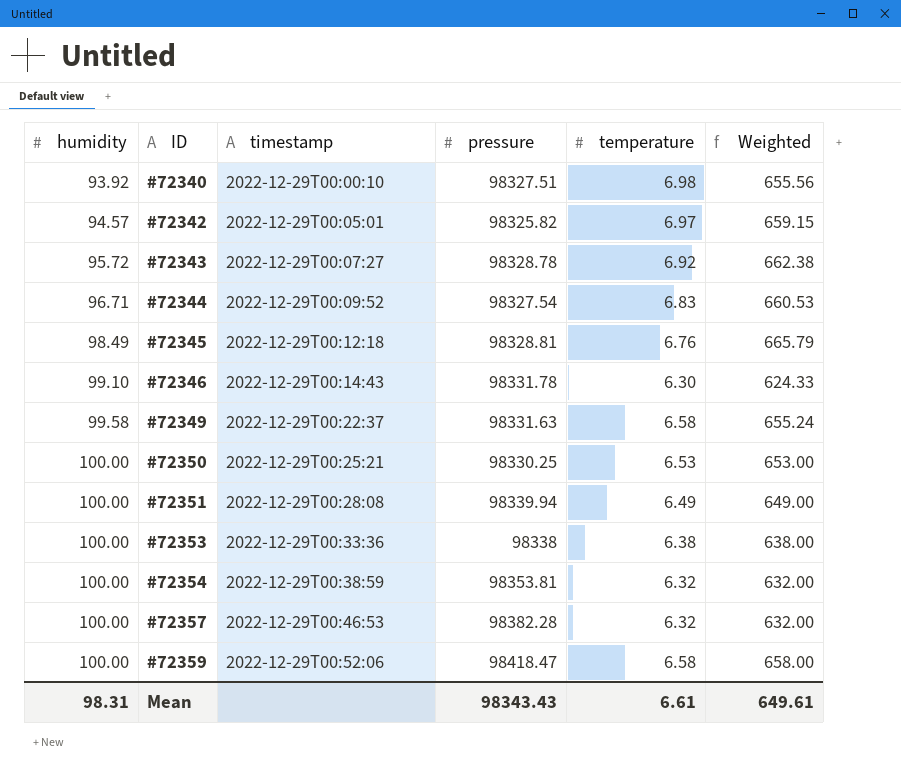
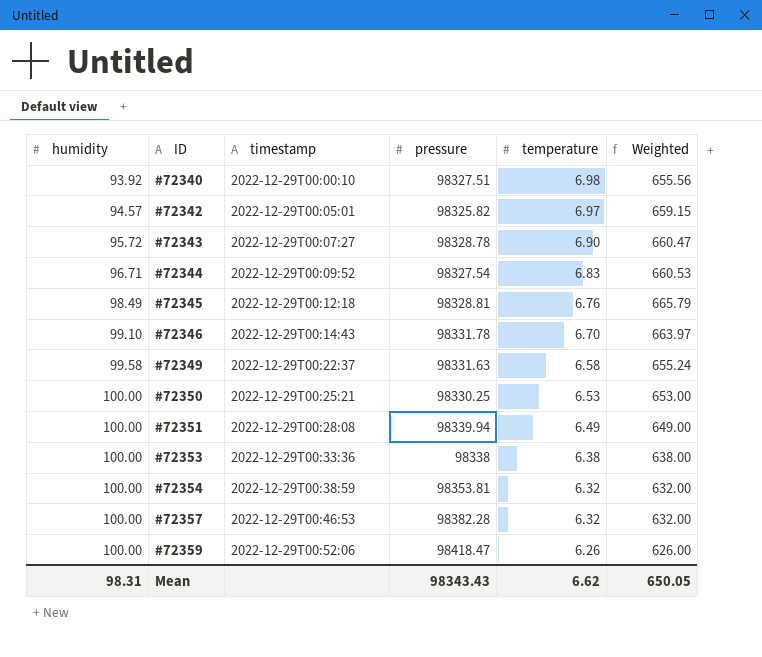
#72343 | temperature: 6.92 -> 6.90
#72343 | Weighted: 662.38 -> 660.47
#72346 | temperature: 6.30 -> 6.70
#72346 | Weighted: 624.33 -> 663.97
#72359 | temperature: 6.58 -> 6.26
#72359 | Weighted: 658.00 -> 626.00
Mean | temperature: 6.61 -> 6.62
Mean | Weighted: 649.61 -> 650.05

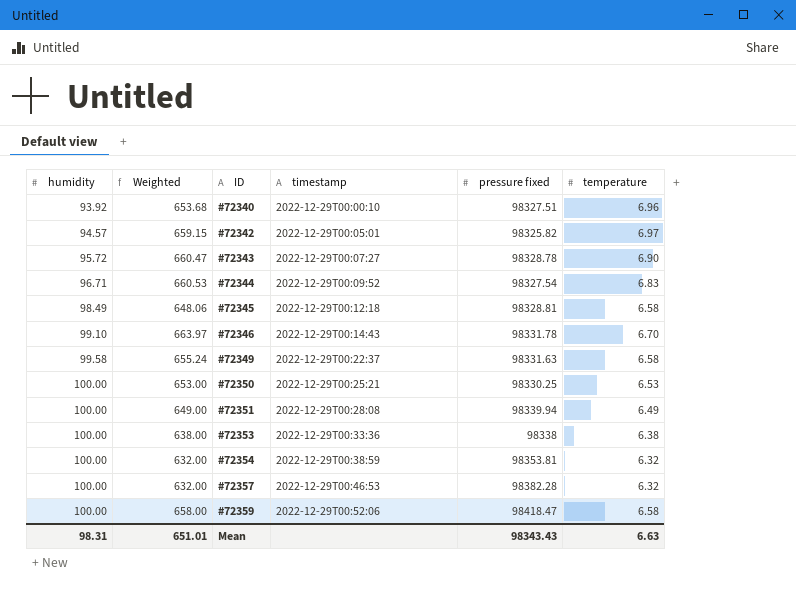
column Weighted | position: 6 -> 2
column name: pressure -> pressure fixed
#72340 | Weighted: 655.56 -> 653.68
#72340 | temperature: 6.98 -> 6.96
#72345 | Weighted: 665.79 -> 648.06
#72345 | temperature: 6.76 -> 6.58
#72359 | Weighted: 626.00 -> 658.00
#72359 | temperature: 6.26 -> 6.58
Mean | Weighted: 650.05 -> 651.01
Mean | temperature: 6.62 -> 6.63

